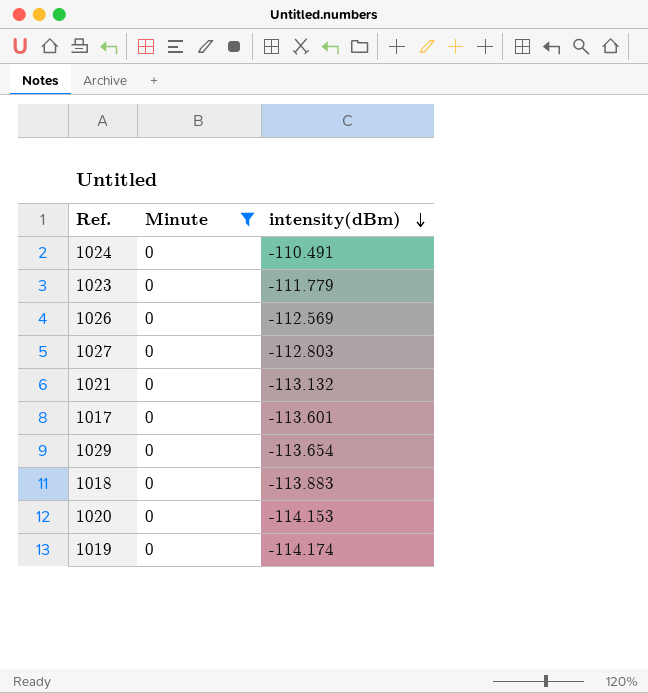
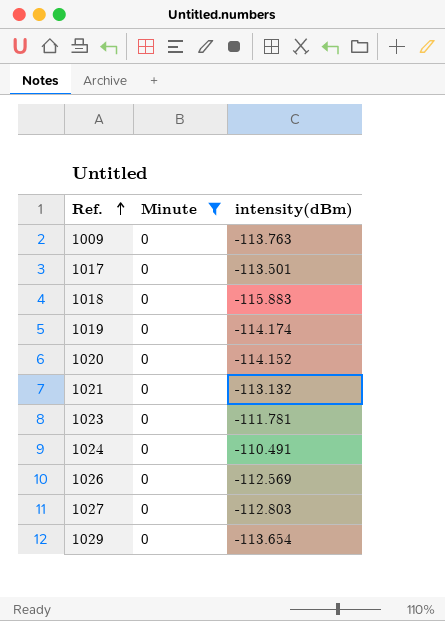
row order: intensity(dBm) descending -> Ref. ascending
row 1009: none -> 0 | -113.763
1017 | intensity(dBm): -113.601 -> -113.501
1018 | intensity(dBm): -113.883 -> -115.883
1020 | intensity(dBm): -114.153 -> -114.152
1023 | intensity(dBm): -111.779 -> -111.781

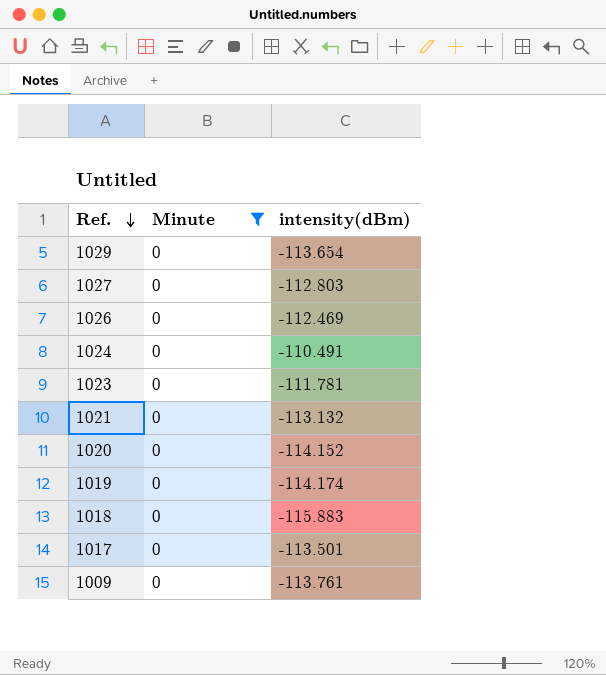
row order: Ref. ascending -> Ref. descending
1026 | intensity(dBm): -112.569 -> -112.469
1009 | intensity(dBm): -113.763 -> -113.761

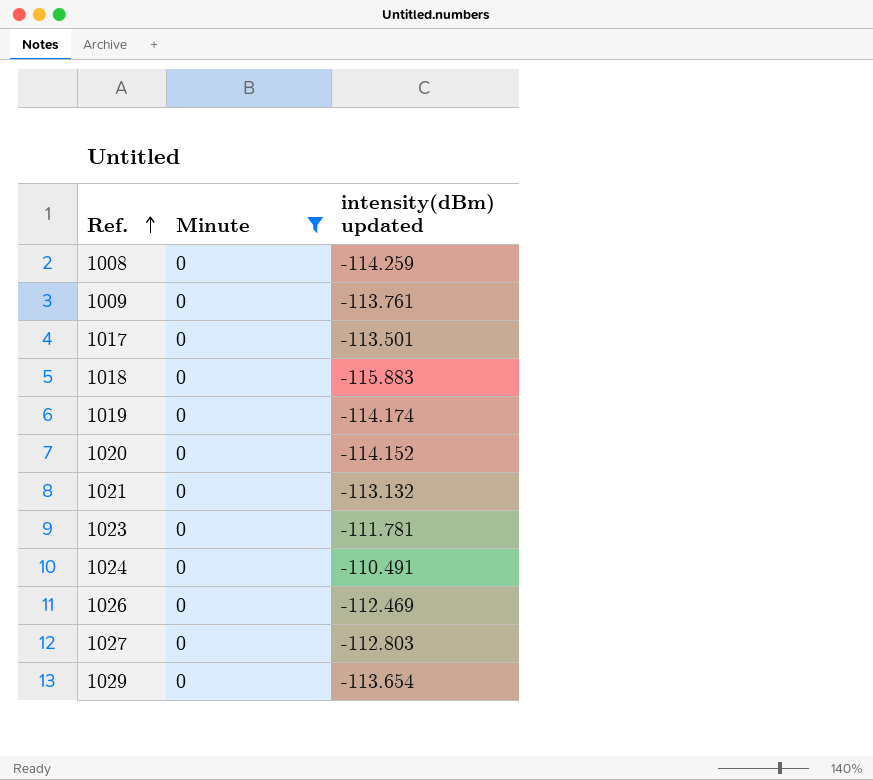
row order: Ref. descending -> Ref. ascending
column name: intensity(dBm) -> intensity(dBm) updated
row 1008: none -> 0 | -114.259

